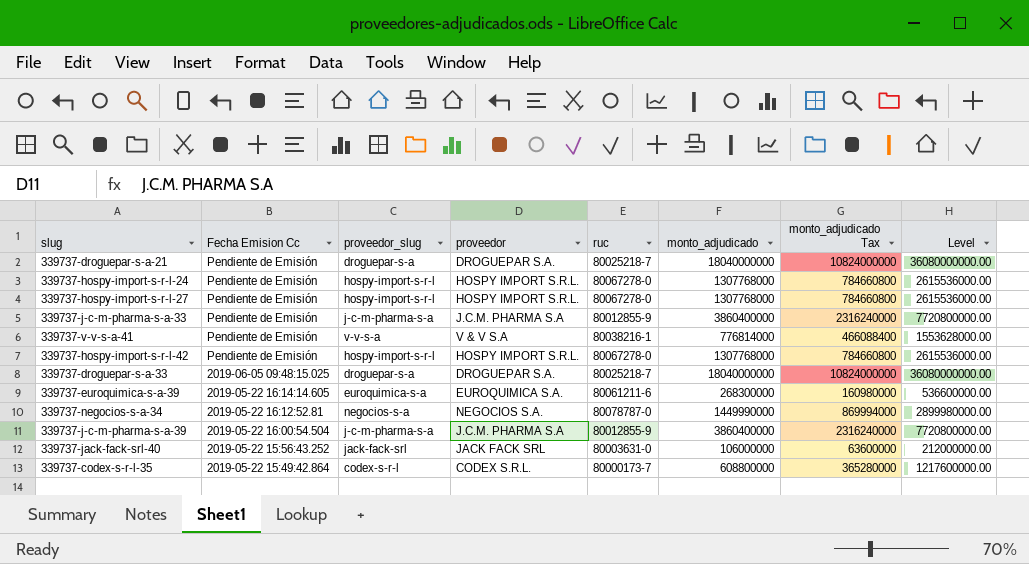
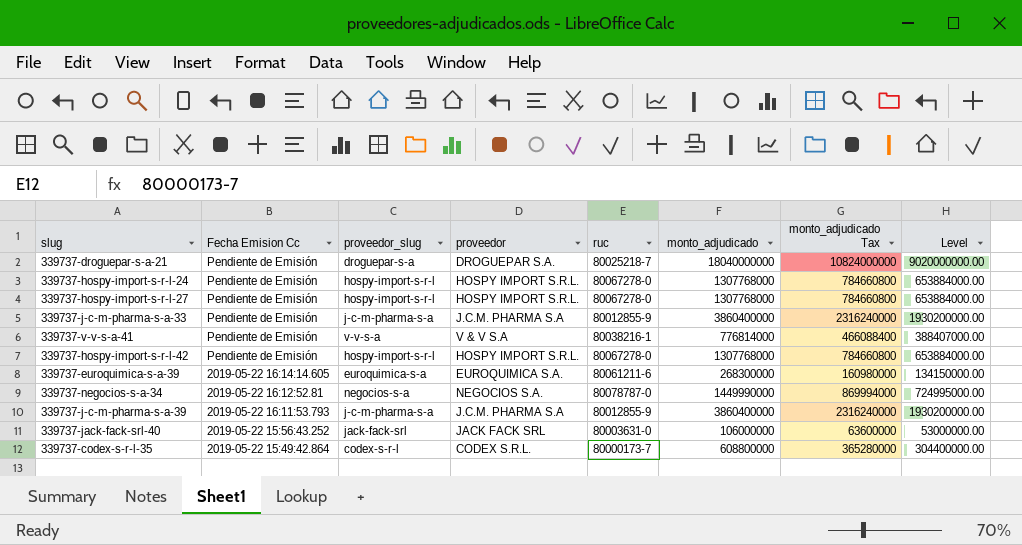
column Level | formula: [monto_adjudicado] * 2 -> [monto_adjudicado] * 0.5
row 339737-droguepar-s-a-33: 2019-06-05 09:48:15.025 | droguepar-s-a | DROGUEPAR S.A. | 80025218-7 | 18040000000 | 10824000000 | 36080000000.00 -> none
339737-j-c-m-pharma-s-a-39 | Fecha Emision Cc: 2019-05-22 16:00:54.504 -> 2019-05-22 16:11:53.793

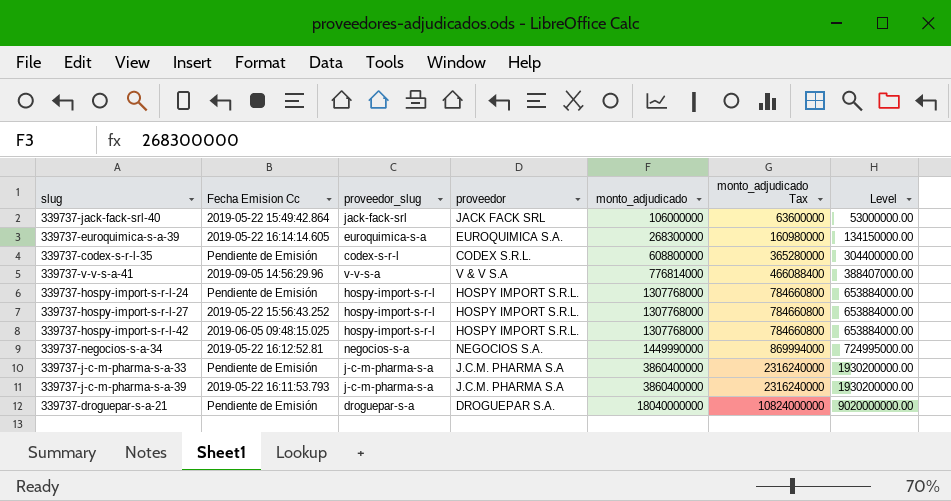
row order: Fecha Emision Cc descending -> monto_adjudicado ascending
column ruc | position: 5 -> none
339737-jack-fack-srl-40 | Fecha Emision Cc: 2019-05-22 15:56:43.252 -> 2019-05-22 15:49:42.864
339737-codex-s-r-l-35 | Fecha Emision Cc: 2019-05-22 15:49:42.864 -> Pendiente de Emisión
339737-v-v-s-a-41 | Fecha Emision Cc: Pendiente de Emisión -> 2019-09-05 14:56:29.96
339737-hospy-import-s-r-l-27 | Fecha Emision Cc: Pendiente de Emisión -> 2019-05-22 15:56:43.252
339737-hospy-import-s-r-l-42 | Fecha Emision Cc: Pendiente de Emisión -> 2019-06-05 09:48:15.025

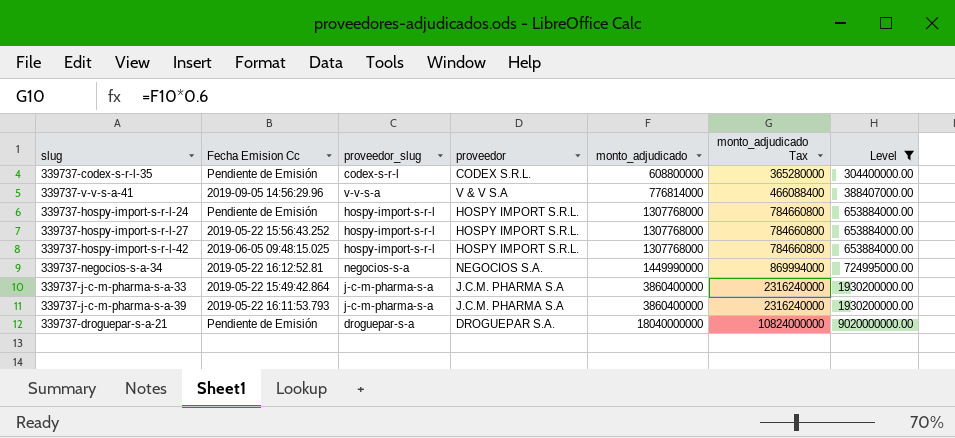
filter: none -> Level >= 304400000.00
339737-j-c-m-pharma-s-a-33 | Fecha Emision Cc: Pendiente de Emisión -> 2019-05-22 15:49:42.864

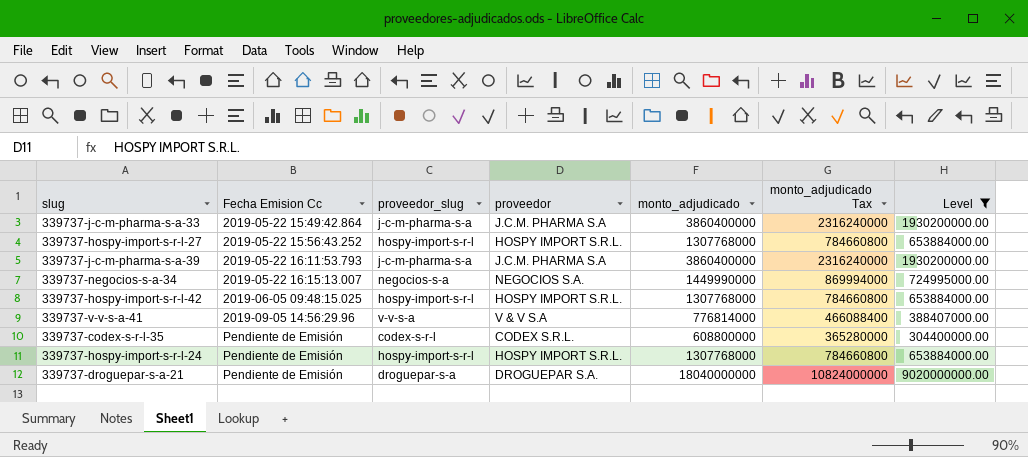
row order: monto_adjudicado ascending -> Fecha Emision Cc ascending
339737-negocios-s-a-34 | Fecha Emision Cc: 2019-05-22 16:12:52.81 -> 2019-05-22 16:15:13.007

